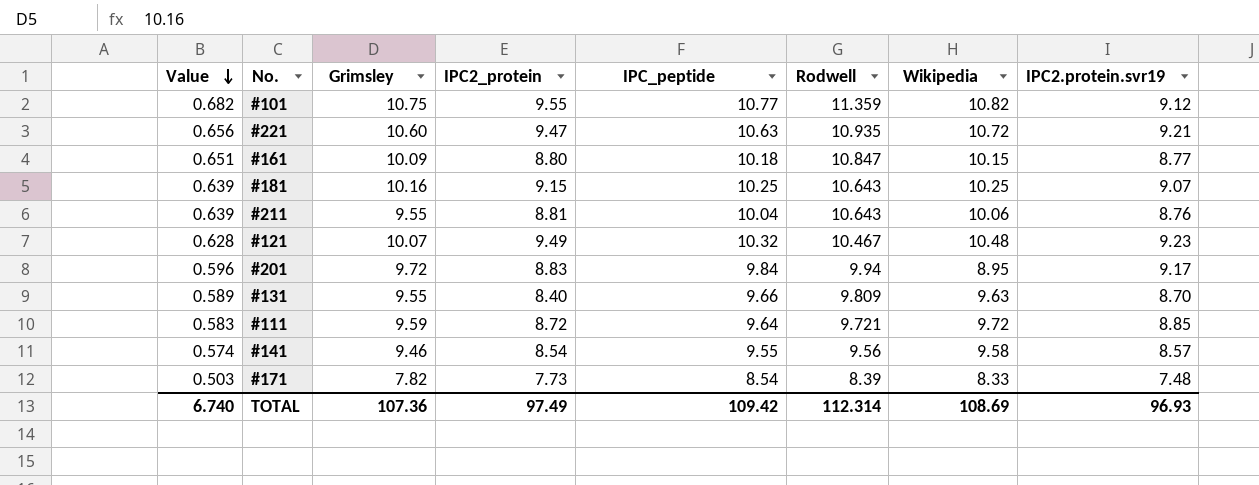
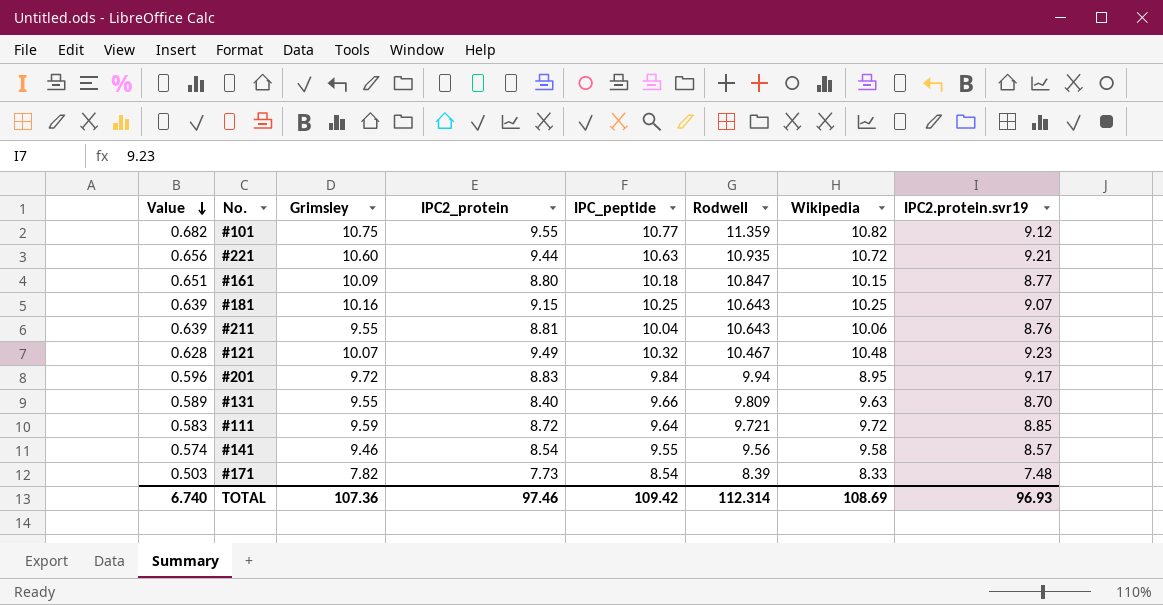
#221 | IPC2_protein: 9.47 -> 9.44
TOTAL | IPC2_protein: 97.49 -> 97.46

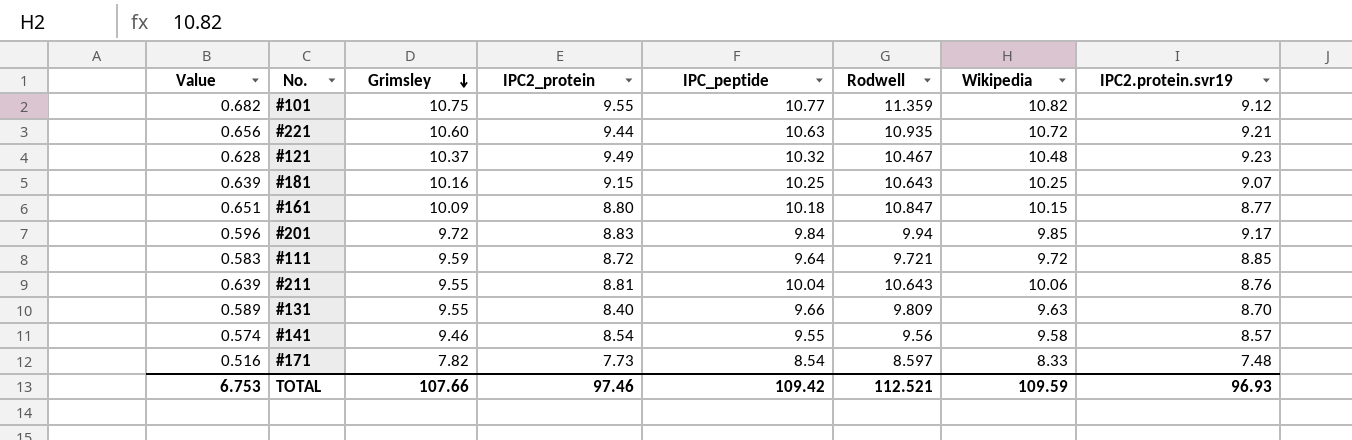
row order: Value descending -> Grimsley descending
#121 | Grimsley: 10.07 -> 10.37
#201 | Wikipedia: 8.95 -> 9.85
#171 | Value: 0.503 -> 0.516
#171 | Rodwell: 8.39 -> 8.597
TOTAL | Value: 6.740 -> 6.753
TOTAL | Grimsley: 107.36 -> 107.66
TOTAL | Rodwell: 112.314 -> 112.521
TOTAL | Wikipedia: 108.69 -> 109.59

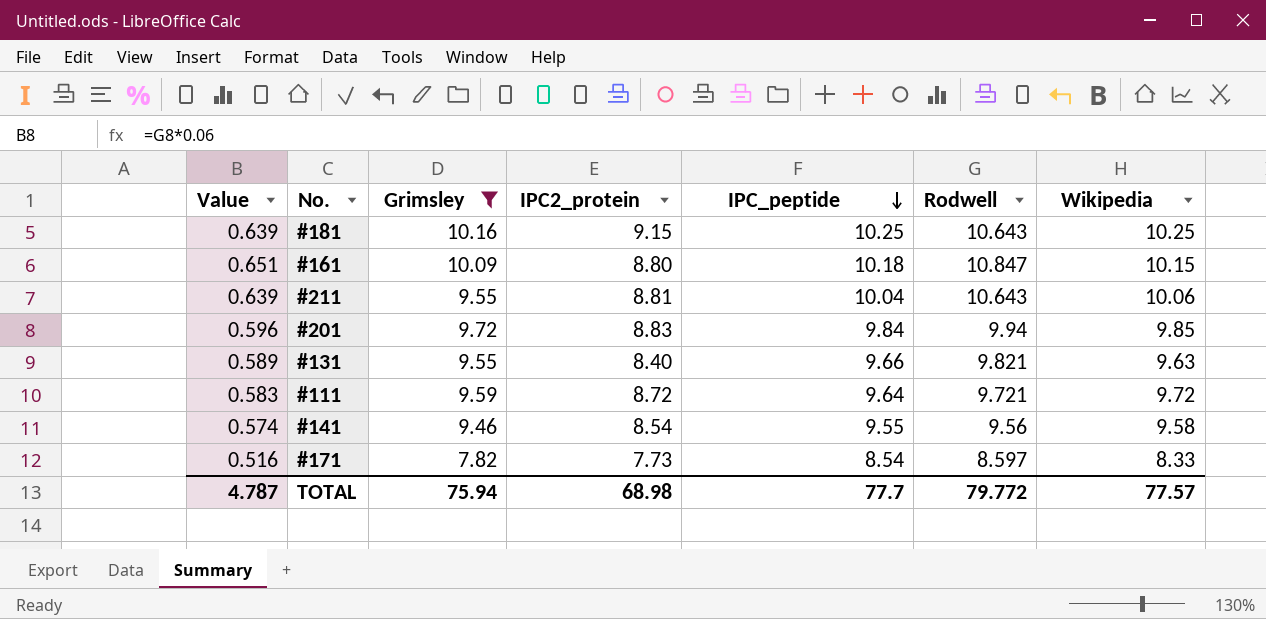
filter: none -> Grimsley <= 10.16
row order: Grimsley descending -> IPC_peptide descending
column IPC2.protein.svr19 | position: 8 -> none
#131 | Rodwell: 9.809 -> 9.821
TOTAL | Value: 6.753 -> 4.787
TOTAL | Grimsley: 107.66 -> 75.94
TOTAL | IPC2_protein: 97.46 -> 68.98
TOTAL | IPC_peptide: 109.42 -> 77.7
TOTAL | Rodwell: 112.521 -> 79.772
TOTAL | Wikipedia: 109.59 -> 77.57

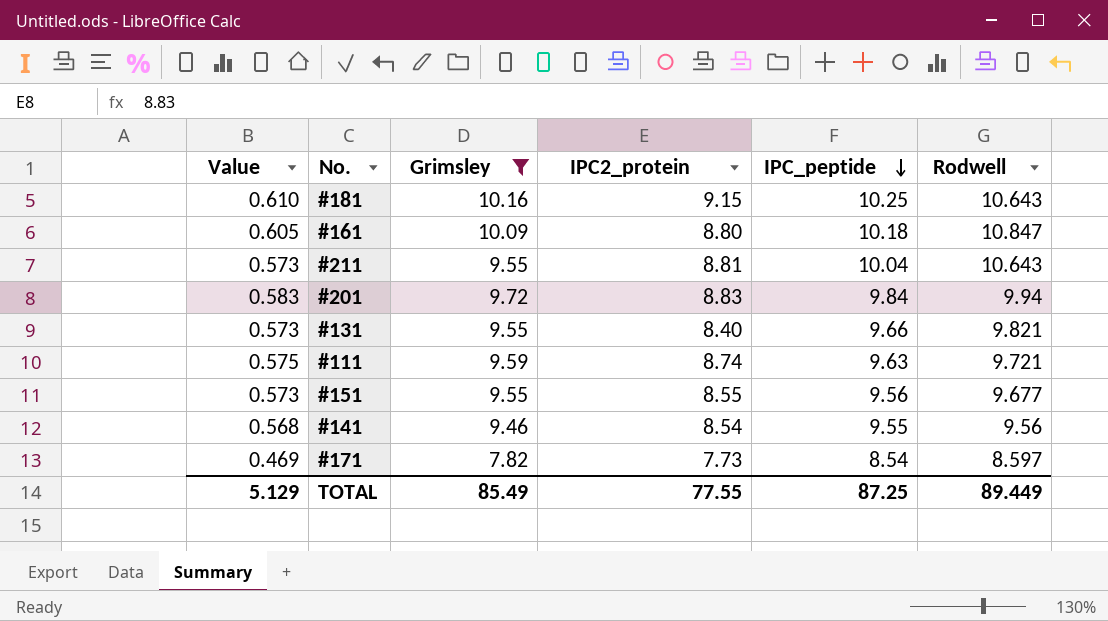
column Wikipedia | position: 7 -> none
column Value | formula: [Rodwell] * 0.06 -> [Grimsley] * 0.06
#111 | IPC2_protein: 8.72 -> 8.74
#111 | IPC_peptide: 9.64 -> 9.63
row #151: none -> 0.573 | 9.55 | 8.55 | 9.56 | 9.677
TOTAL | Value: 4.787 -> 5.129
TOTAL | Grimsley: 75.94 -> 85.49
TOTAL | IPC2_protein: 68.98 -> 77.55
TOTAL | IPC_peptide: 77.7 -> 87.25
TOTAL | Rodwell: 79.772 -> 89.449

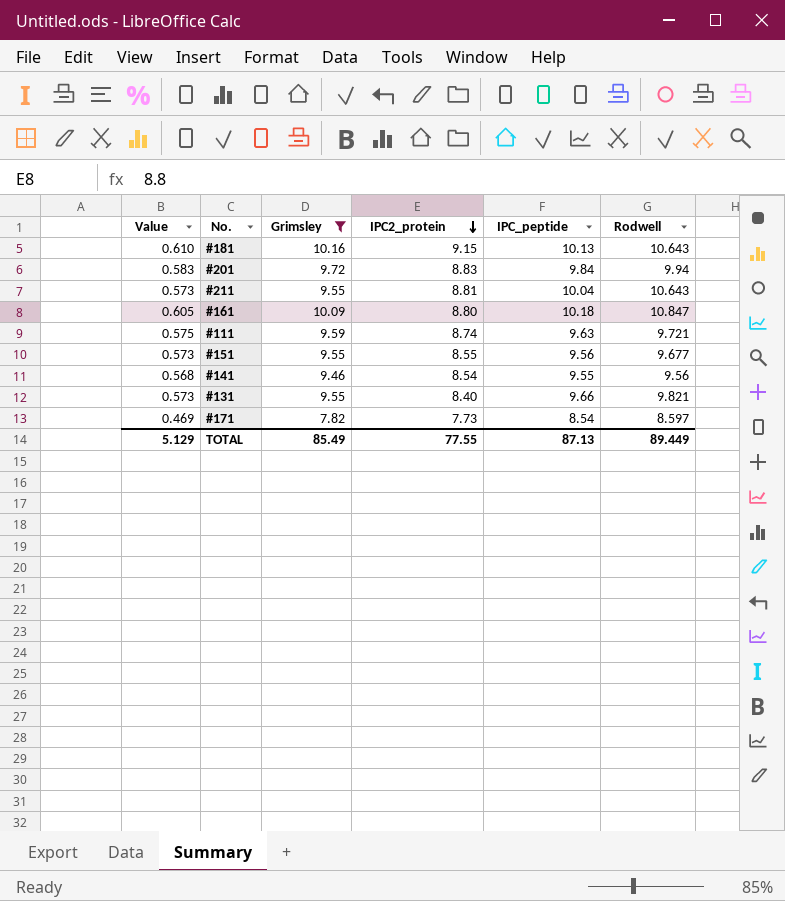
row order: IPC_peptide descending -> IPC2_protein descending
#181 | IPC_peptide: 10.25 -> 10.13
TOTAL | IPC_peptide: 87.25 -> 87.13

